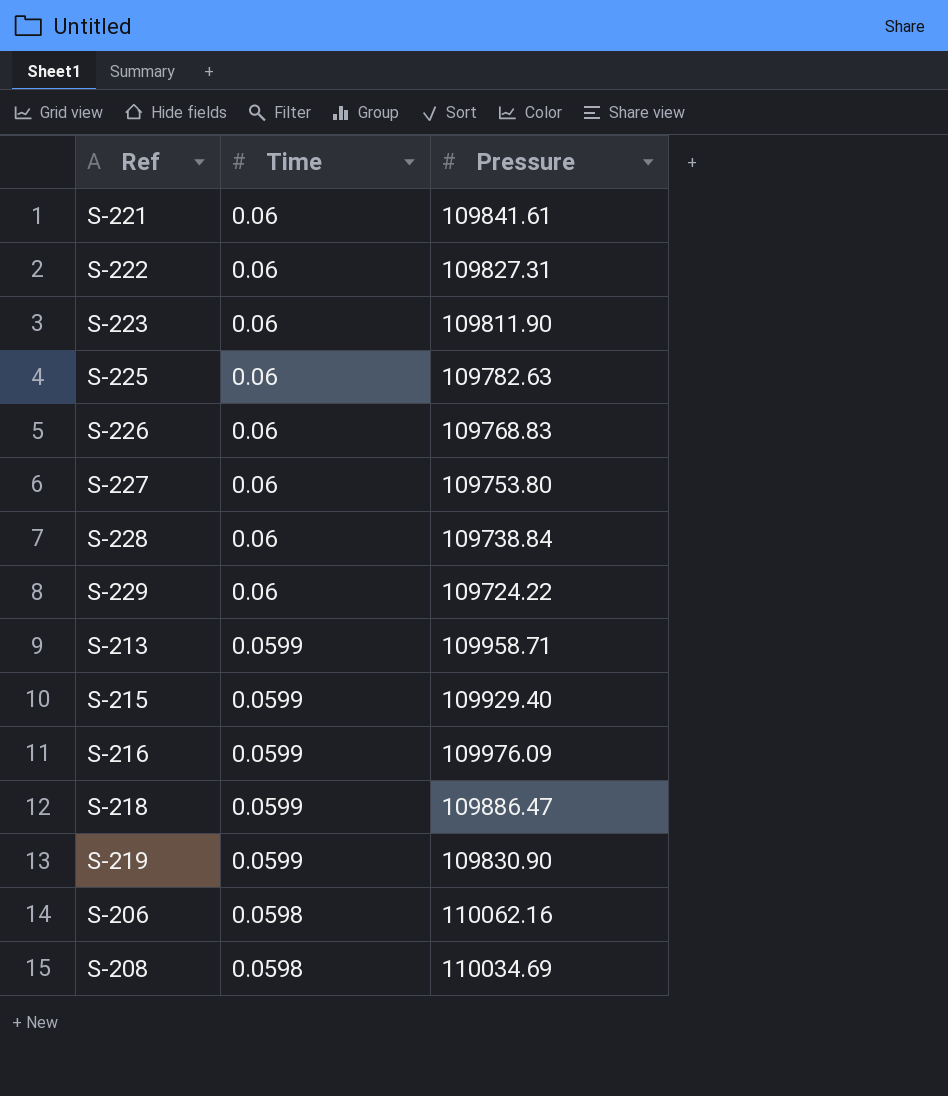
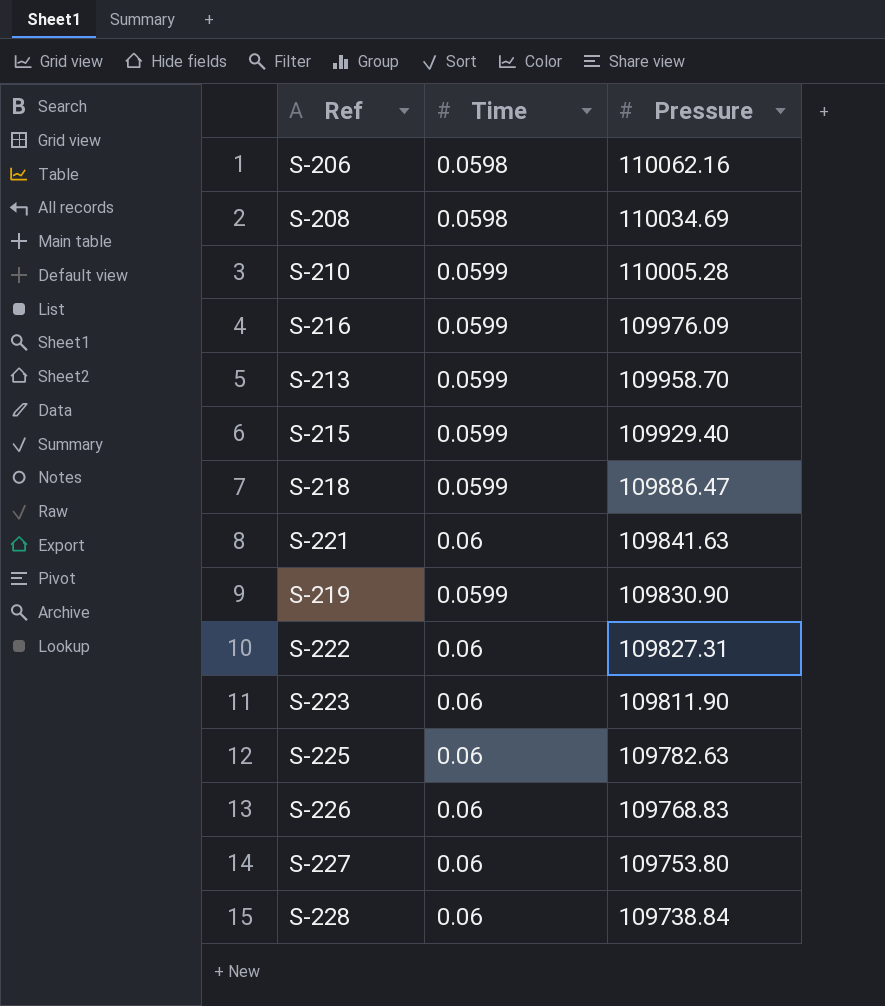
row order: Time descending -> Pressure descending
row S-229: 0.06 | 109724.22 -> none
row S-210: none -> 0.0599 | 110005.28
S-213 | Pressure: 109958.71 -> 109958.70
S-221 | Pressure: 109841.61 -> 109841.63

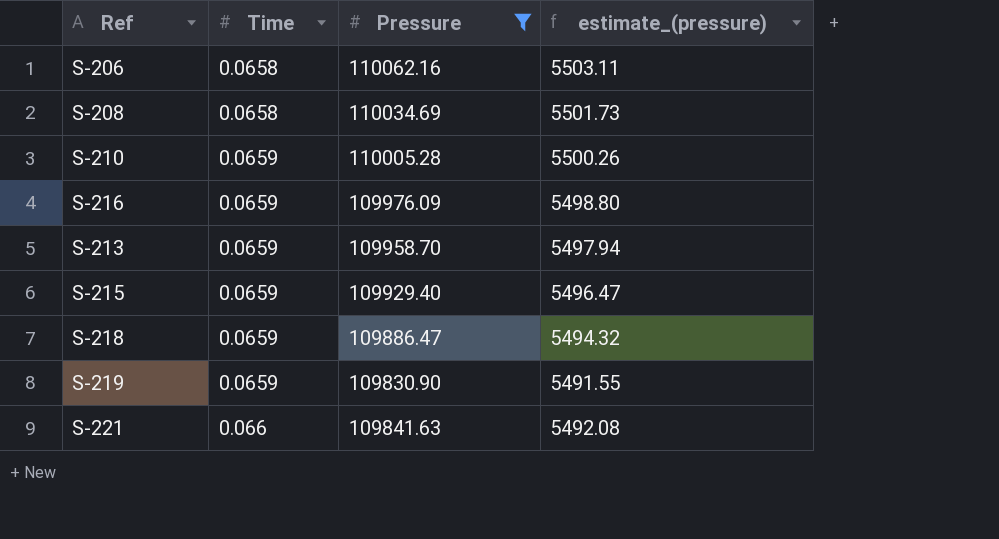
filter: none -> Pressure >= 109830.90
row order: Pressure descending -> Time ascending
column estimate_(pressure) | formula: none -> [Pressure] * 0.05
S-206 | Time: 0.0598 -> 0.0658
S-208 | Time: 0.0598 -> 0.0658
S-210 | Time: 0.0599 -> 0.0659
S-216 | Time: 0.0599 -> 0.0659
S-213 | Time: 0.0599 -> 0.0659
S-215 | Time: 0.0599 -> 0.0659
S-218 | Time: 0.0599 -> 0.0659
S-219 | Time: 0.0599 -> 0.0659
S-221 | Time: 0.06 -> 0.066

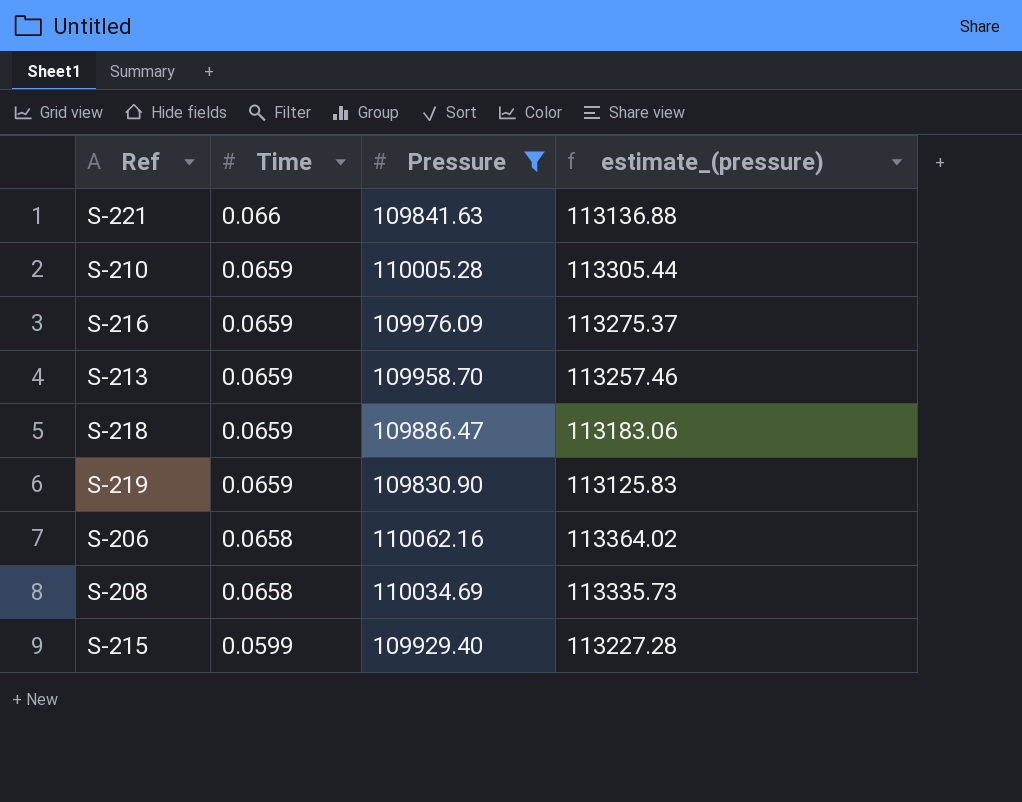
row order: Time ascending -> Time descending
column estimate_(pressure) | formula: [Pressure] * 0.05 -> [Pressure] * 1.03
S-215 | Time: 0.0659 -> 0.0599

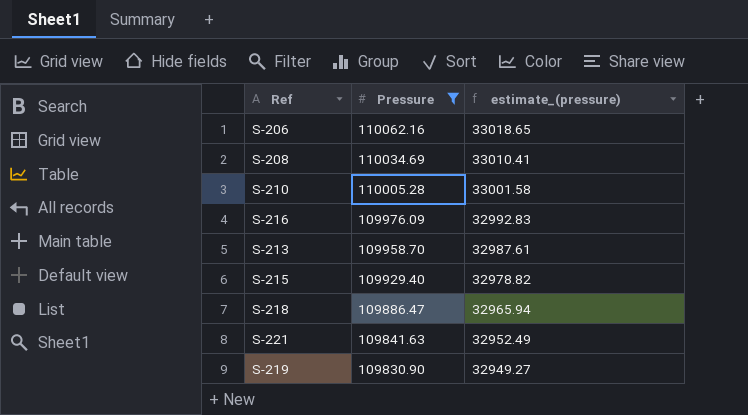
row order: Time descending -> Pressure descending
column Time | position: 2 -> none
column estimate_(pressure) | formula: [Pressure] * 1.03 -> [Pressure] * 0.3

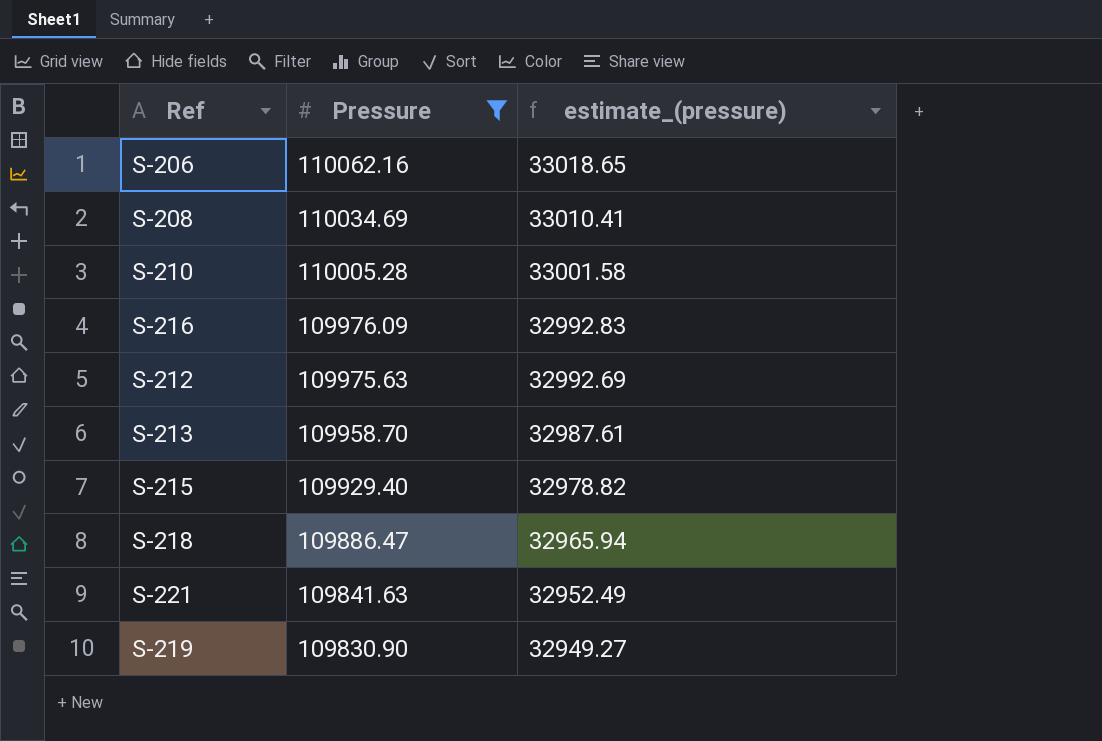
row S-212: none -> 109975.63 | 32992.69

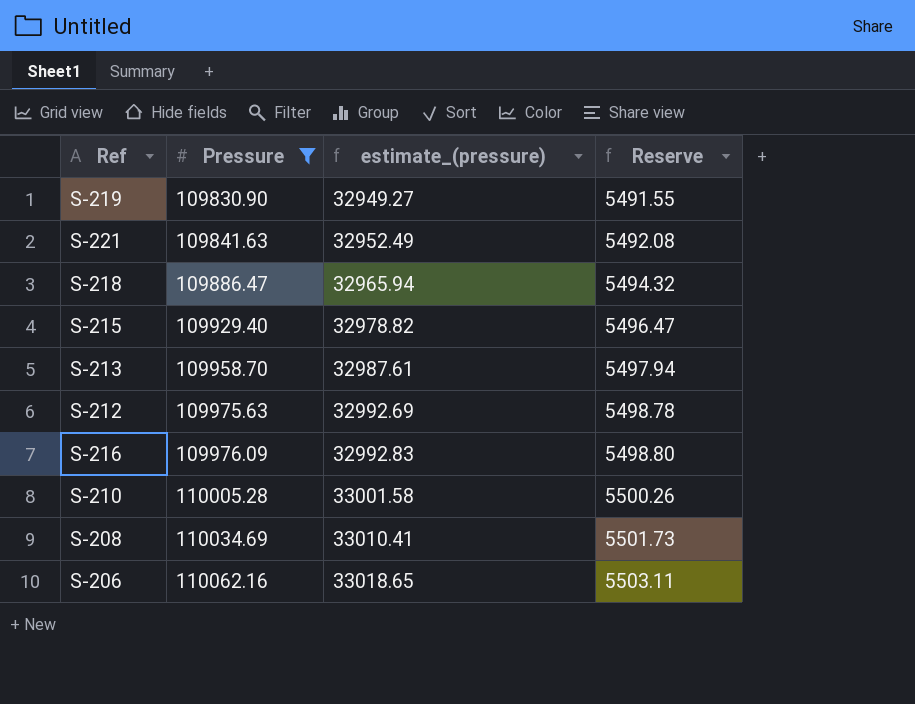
row order: Pressure descending -> Pressure ascending
column Reserve | formula: none -> [Pressure] * 0.05

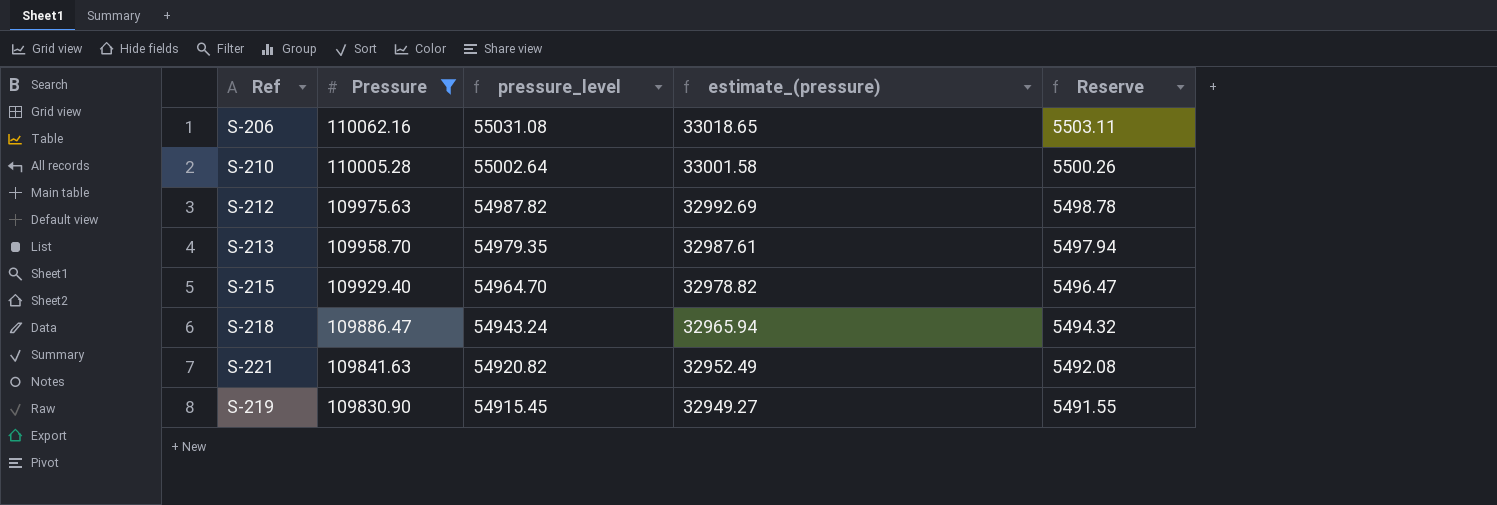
row order: Pressure ascending -> Pressure descending
column pressure_level | formula: none -> [Pressure] * 0.5
row S-216: 109976.09 | 32992.83 | 5498.80 -> none
row S-208: 110034.69 | 33010.41 | 5501.73 -> none

